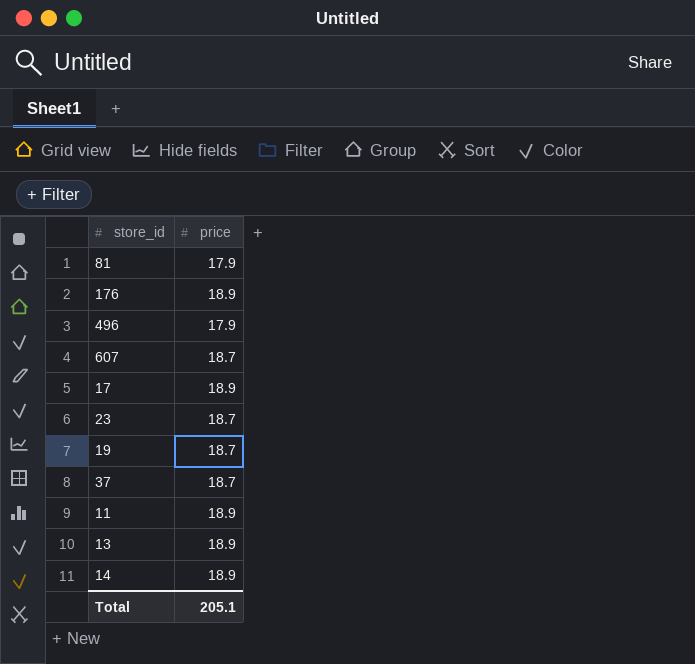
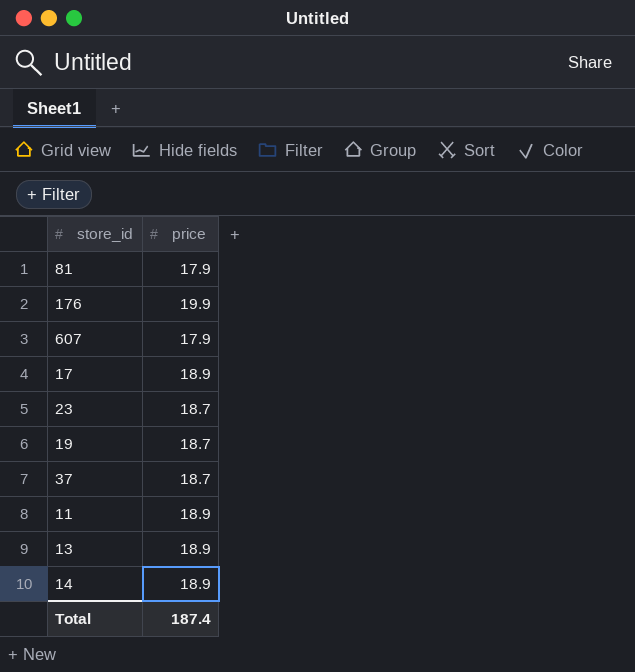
row 496: 17.9 -> none
176 | price: 18.9 -> 19.9
607 | price: 18.7 -> 17.9
Total | price: 205.1 -> 187.4

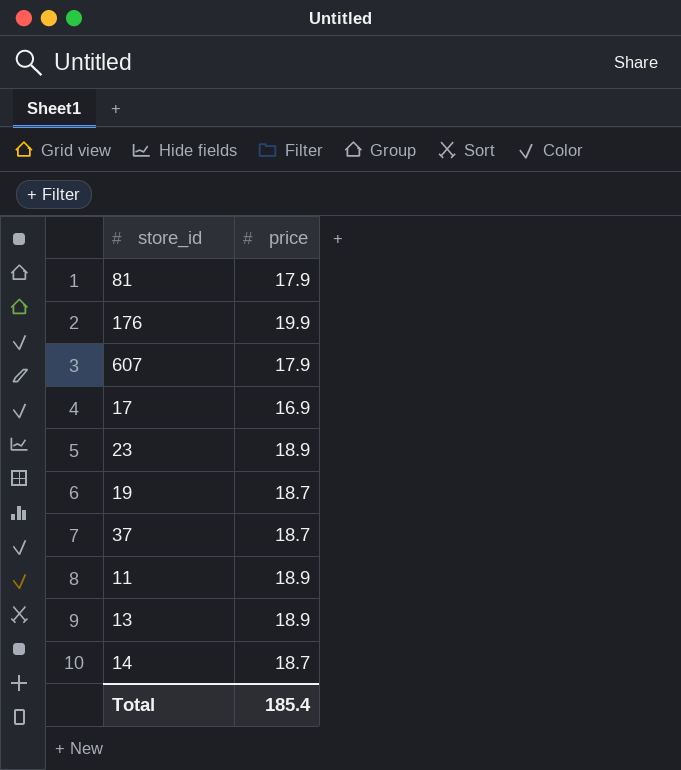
17 | price: 18.9 -> 16.9
23 | price: 18.7 -> 18.9
14 | price: 18.9 -> 18.7
Total | price: 187.4 -> 185.4

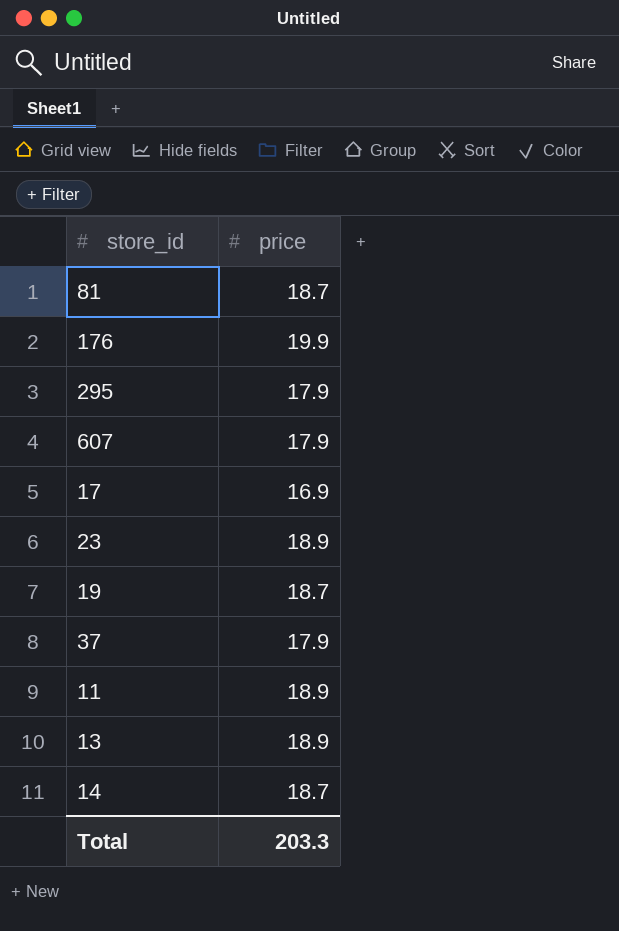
81 | price: 17.9 -> 18.7
row 295: none -> 17.9
37 | price: 18.7 -> 17.9
Total | price: 185.4 -> 203.3

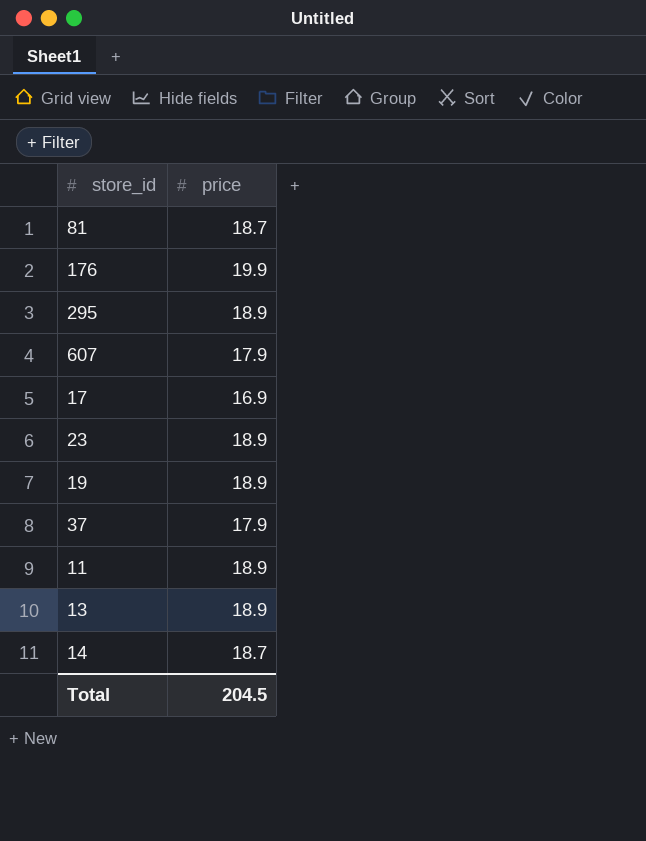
295 | price: 17.9 -> 18.9
19 | price: 18.7 -> 18.9
Total | price: 203.3 -> 204.5

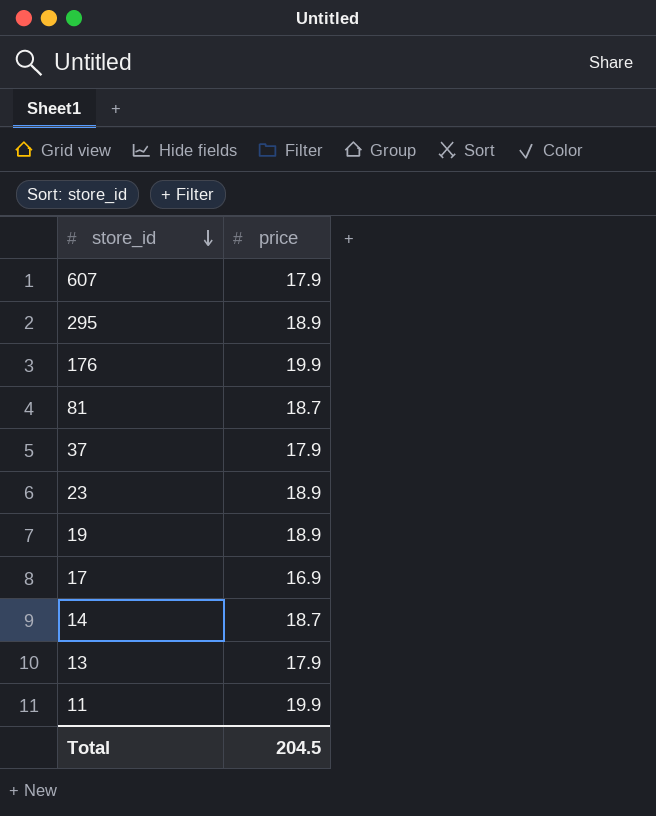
row order: none -> store_id descending
13 | price: 18.9 -> 17.9
11 | price: 18.9 -> 19.9

